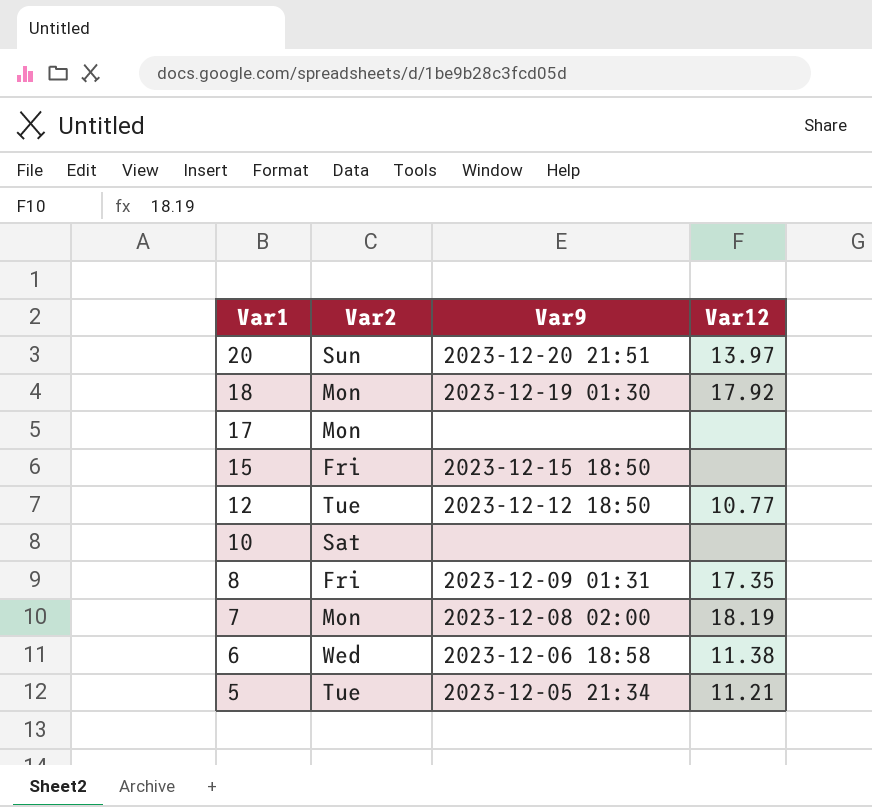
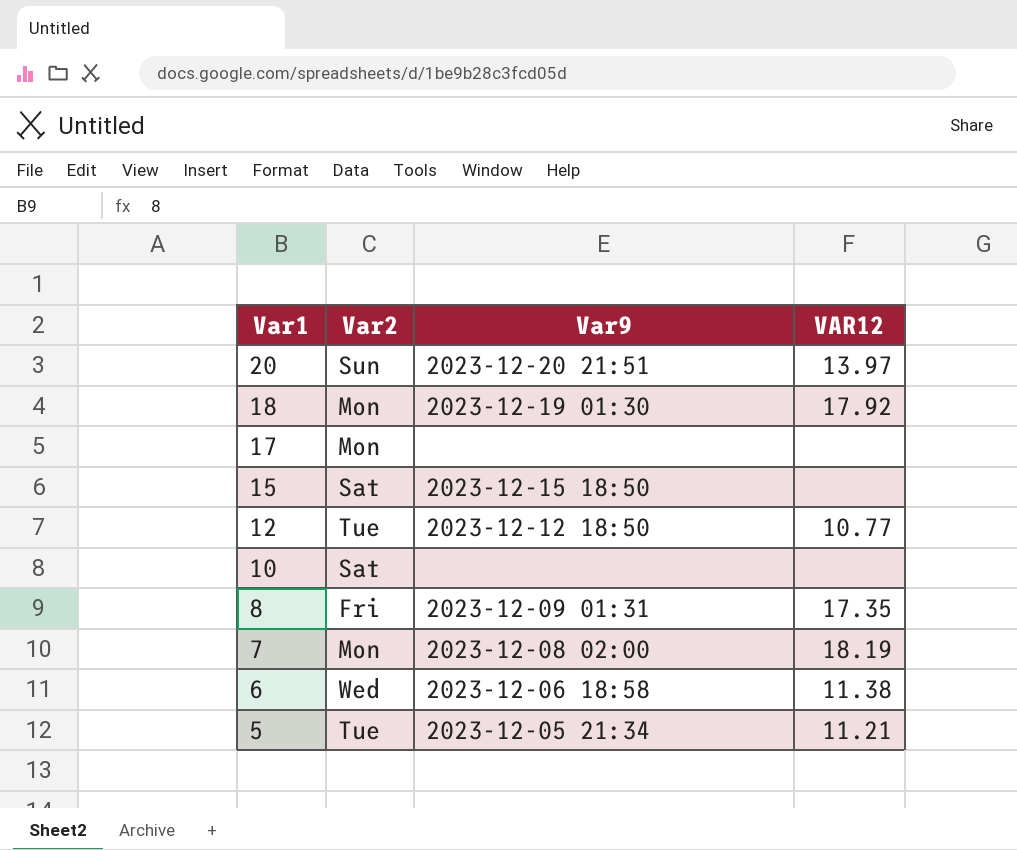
column name: Var12 -> VAR12
15 | Var2: Fri -> Sat

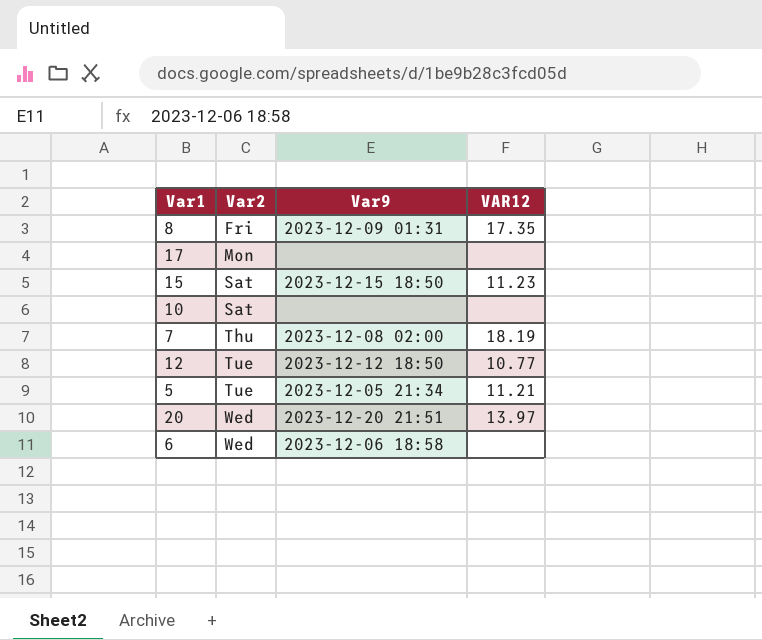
row order: Var1 descending -> Var2 ascending
row 18: Mon | 2023-12-19 01:30 | 17.92 -> none
15 | VAR12: none -> 11.23
7 | Var2: Mon -> Thu
20 | Var2: Sun -> Wed
6 | VAR12: 11.38 -> none

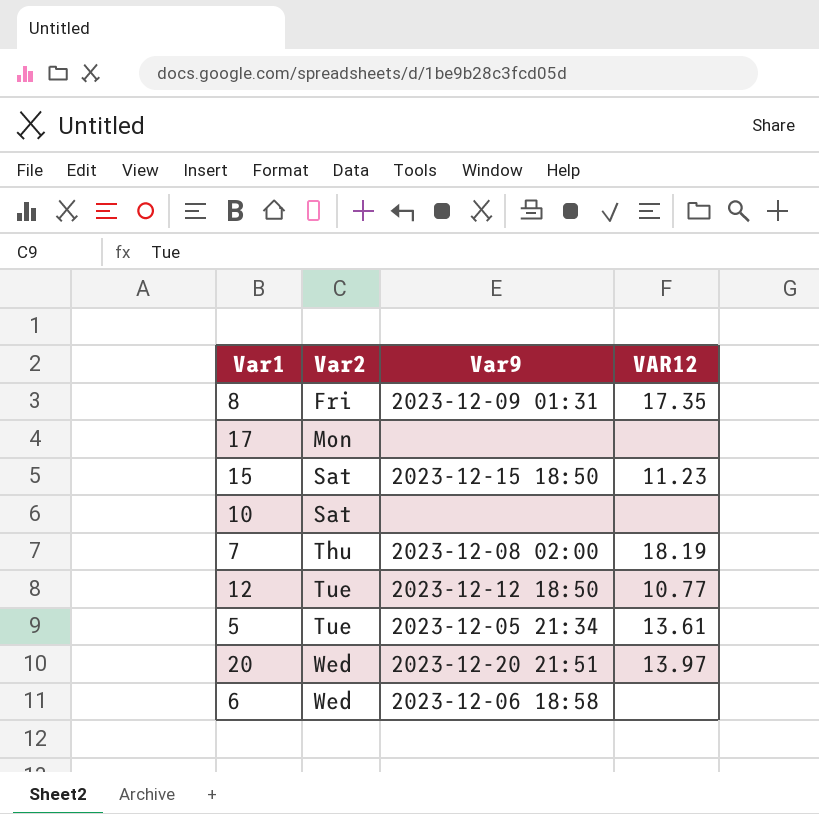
5 | VAR12: 11.21 -> 13.61

